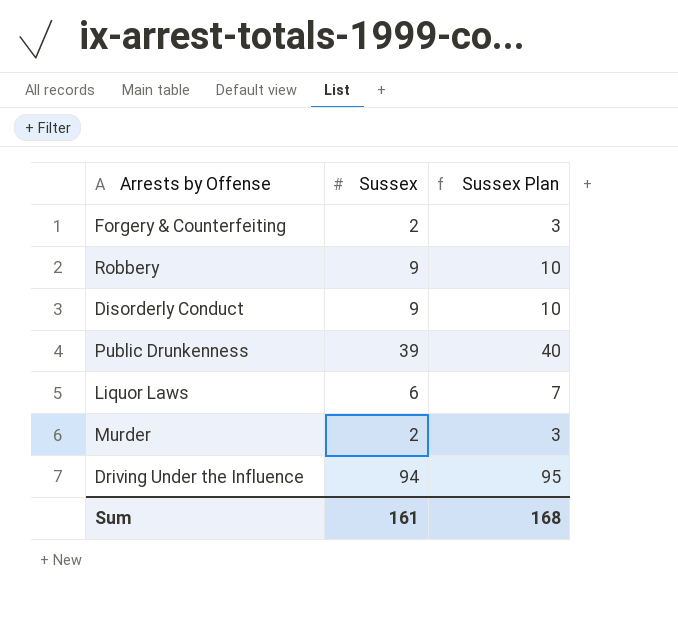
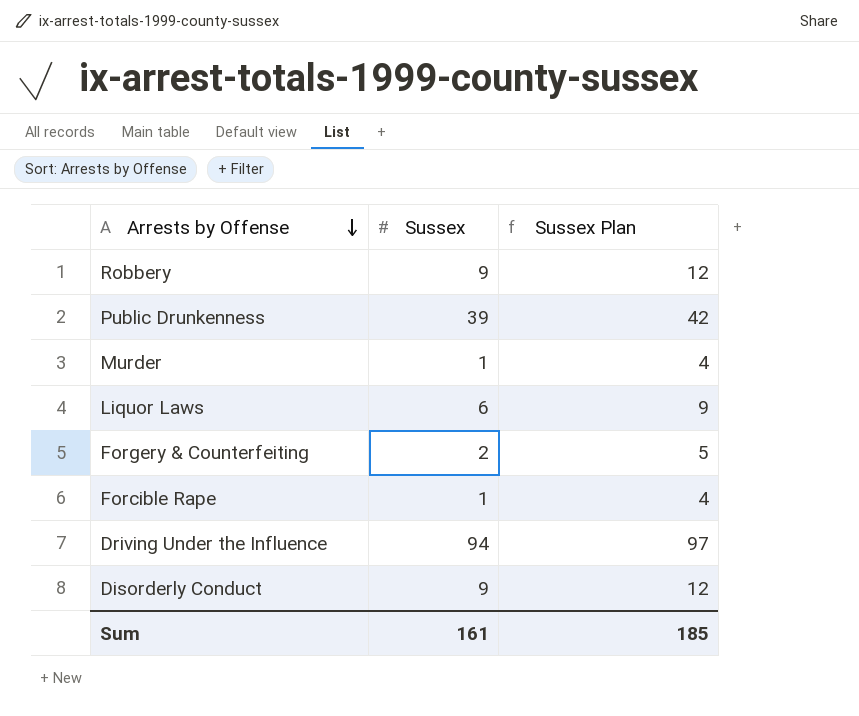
row order: none -> Arrests by Offense descending
column Sussex Plan | formula: [Sussex] + 1 -> [Sussex] + 3
Murder | Sussex: 2 -> 1
row Forcible Rape: none -> 1 | 4
Sum | Sussex Plan: 168 -> 185

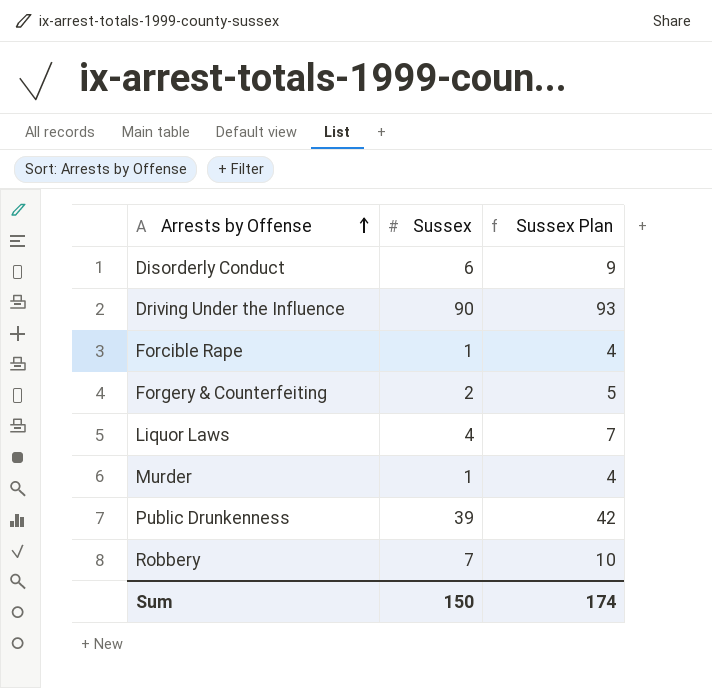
row order: Arrests by Offense descending -> Arrests by Offense ascending
Disorderly Conduct | Sussex: 9 -> 6
Disorderly Conduct | Sussex Plan: 12 -> 9
Driving Under the Influence | Sussex: 94 -> 90
Driving Under the Influence | Sussex Plan: 97 -> 93
Liquor Laws | Sussex: 6 -> 4
Liquor Laws | Sussex Plan: 9 -> 7
Robbery | Sussex: 9 -> 7
Robbery | Sussex Plan: 12 -> 10
Sum | Sussex: 161 -> 150
Sum | Sussex Plan: 185 -> 174

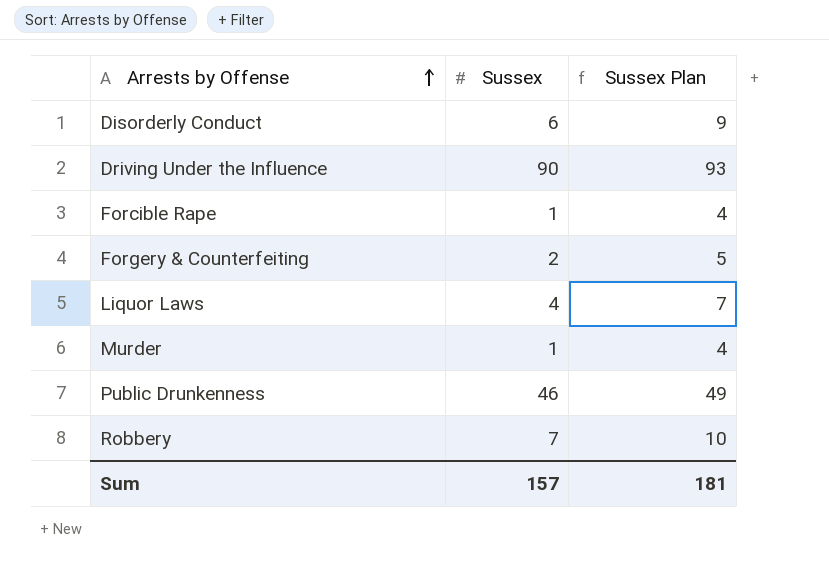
Public Drunkenness | Sussex: 39 -> 46
Public Drunkenness | Sussex Plan: 42 -> 49
Sum | Sussex: 150 -> 157
Sum | Sussex Plan: 174 -> 181

